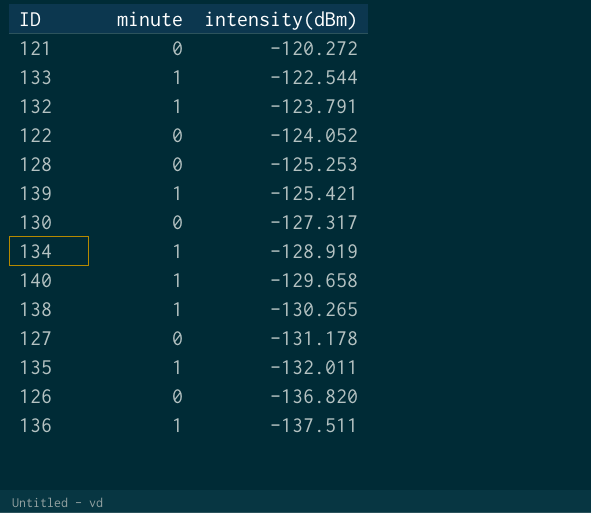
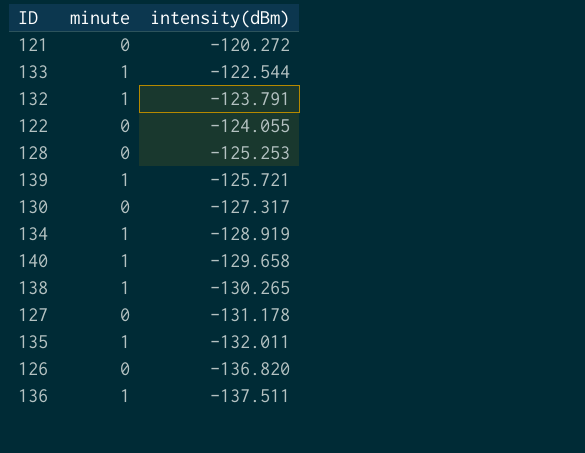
122 | intensity(dBm): -124.052 -> -124.055
139 | intensity(dBm): -125.421 -> -125.721

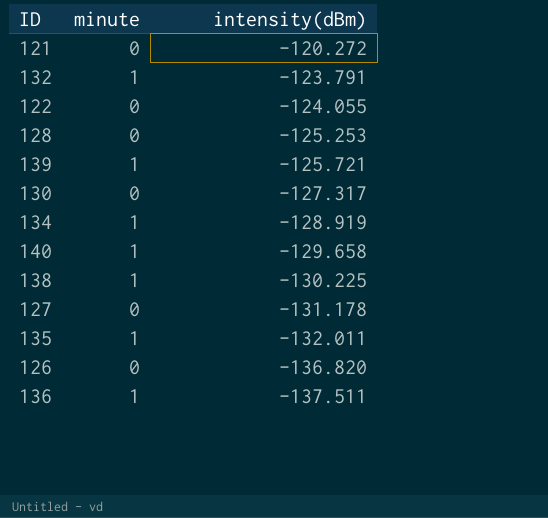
row 133: 1 | -122.544 -> none
138 | intensity(dBm): -130.265 -> -130.225

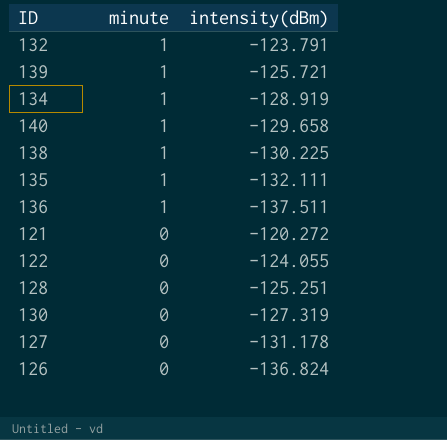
row order: intensity(dBm) descending -> minute descending
135 | intensity(dBm): -132.011 -> -132.111
128 | intensity(dBm): -125.253 -> -125.251
130 | intensity(dBm): -127.317 -> -127.319
126 | intensity(dBm): -136.820 -> -136.824

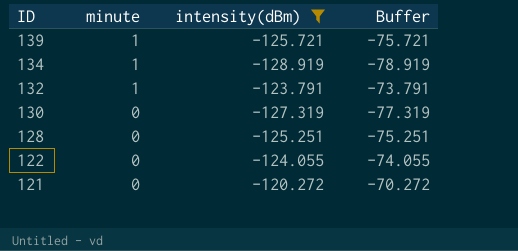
filter: none -> intensity(dBm) >= -128.919
row order: minute descending -> ID descending
column Buffer | formula: none -> [intensity(dBm)] + 50

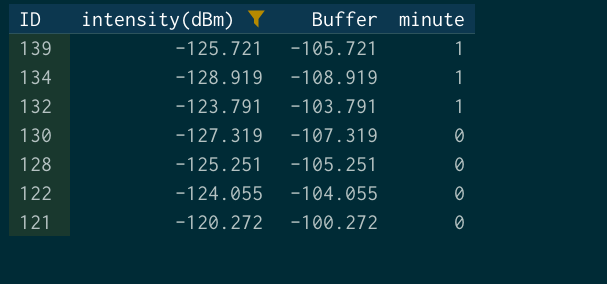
column Buffer | formula: [intensity(dBm)] + 50 -> [intensity(dBm)] + 20
column minute | position: 2 -> 4

